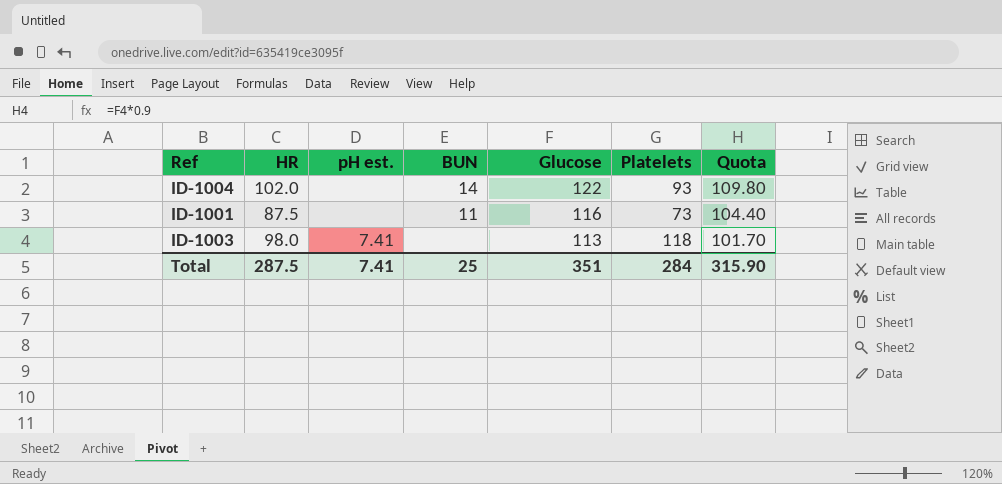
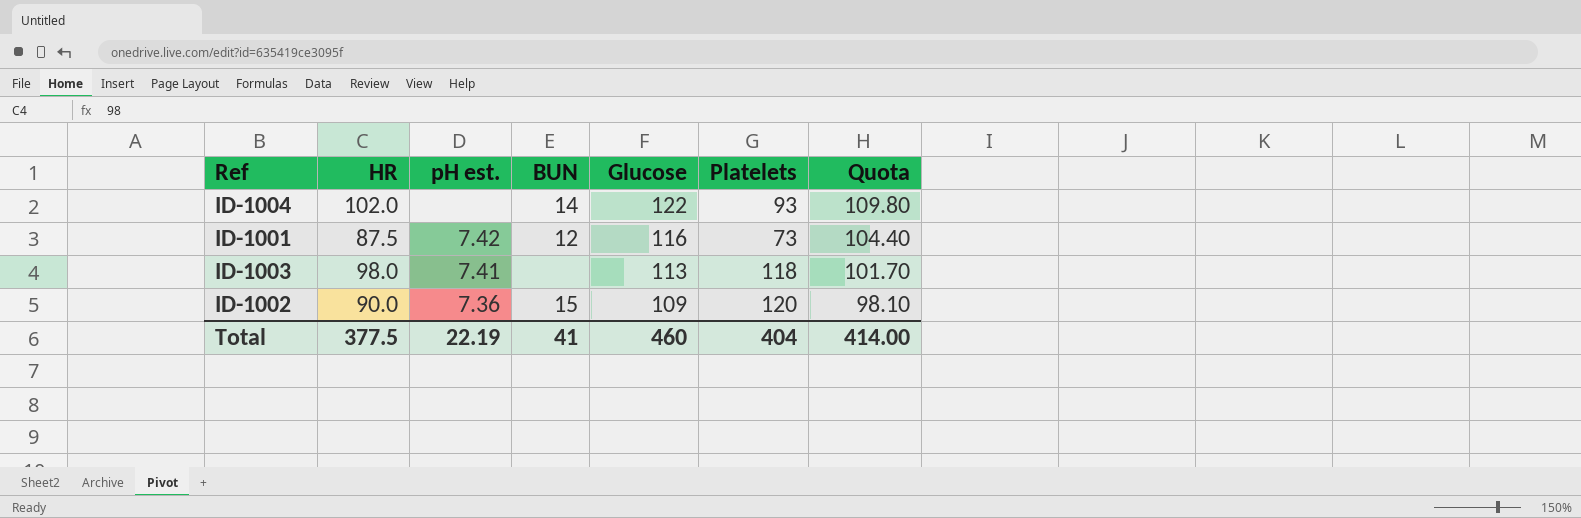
ID-1001 | pH est.: none -> 7.42
ID-1001 | BUN: 11 -> 12
row ID-1002: none -> 90.0 | 7.36 | 15 | 109 | 120 | 98.10
Total | HR: 287.5 -> 377.5
Total | pH est.: 7.41 -> 22.19
Total | BUN: 25 -> 41
Total | Glucose: 351 -> 460
Total | Platelets: 284 -> 404
Total | Quota: 315.90 -> 414.00

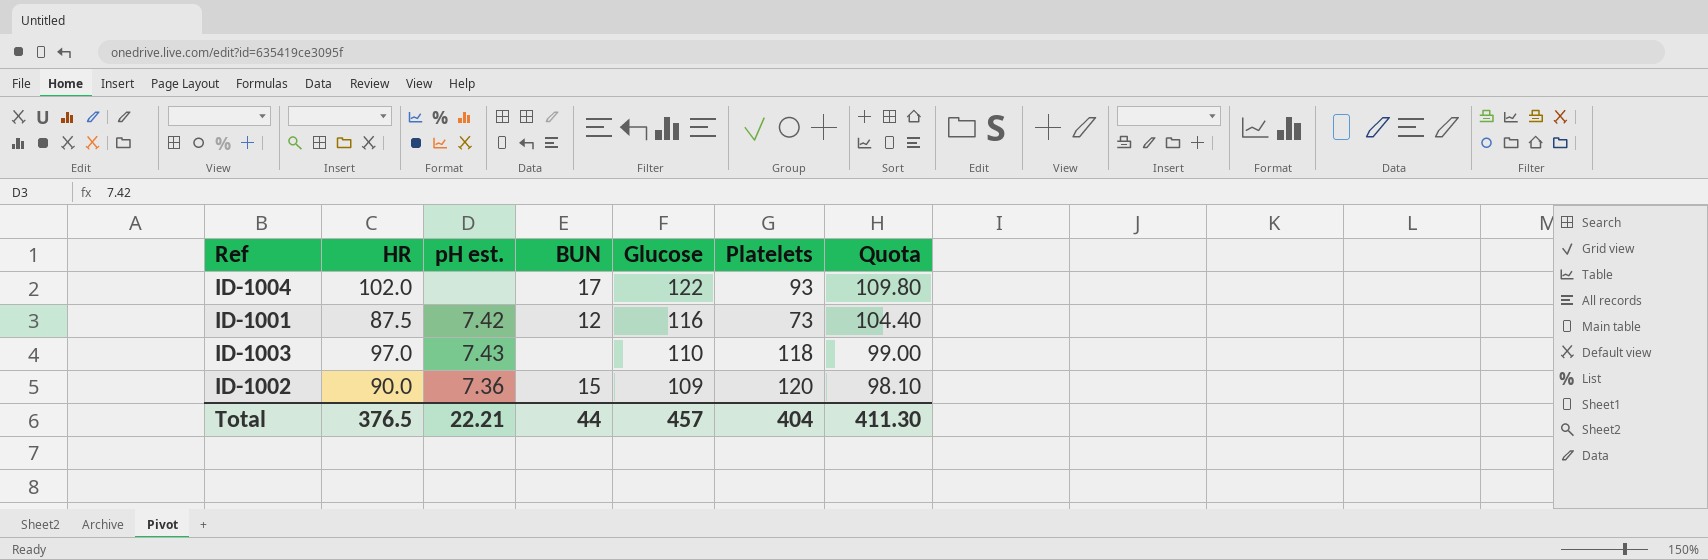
ID-1004 | BUN: 14 -> 17
ID-1003 | HR: 98.0 -> 97.0
ID-1003 | pH est.: 7.41 -> 7.43
ID-1003 | Glucose: 113 -> 110
ID-1003 | Quota: 101.70 -> 99.00
Total | HR: 377.5 -> 376.5
Total | pH est.: 22.19 -> 22.21
Total | BUN: 41 -> 44
Total | Glucose: 460 -> 457
Total | Quota: 414.00 -> 411.30

